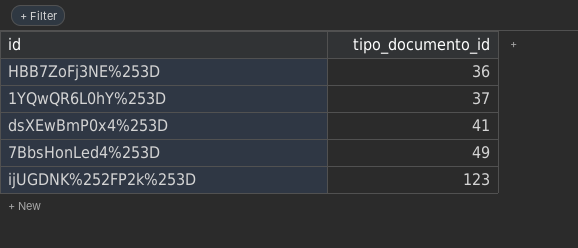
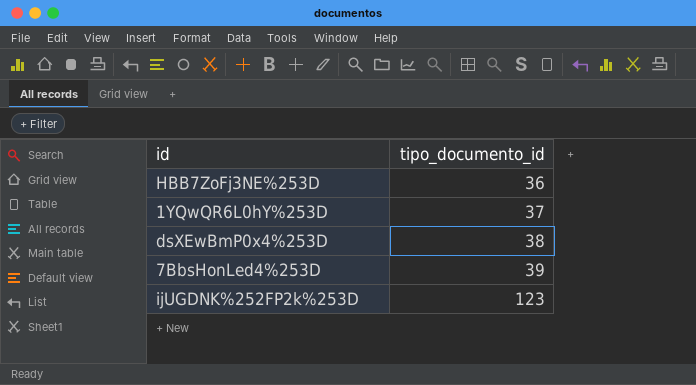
dsXEwBmP0x4%253D | tipo_documento_id: 41 -> 38
7BbsHonLed4%253D | tipo_documento_id: 49 -> 39

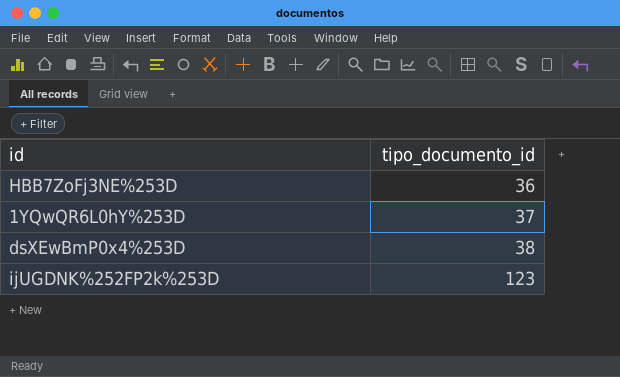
row 7BbsHonLed4%253D: 39 -> none

